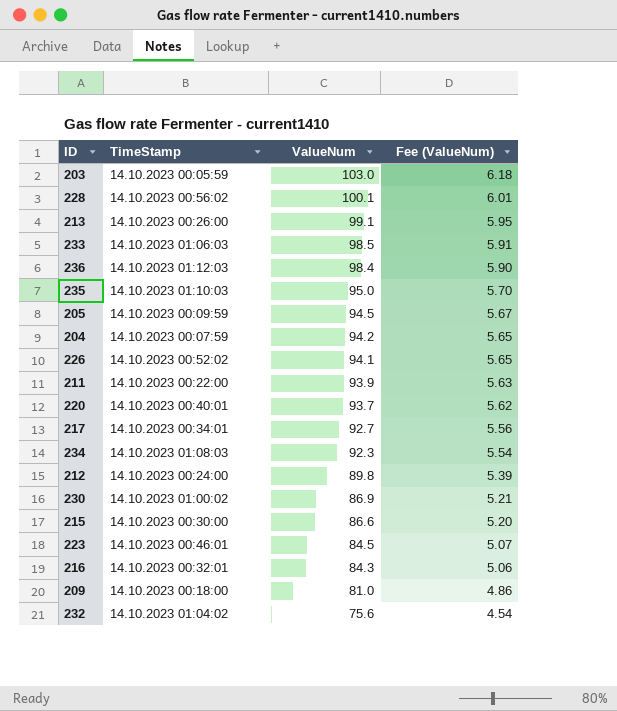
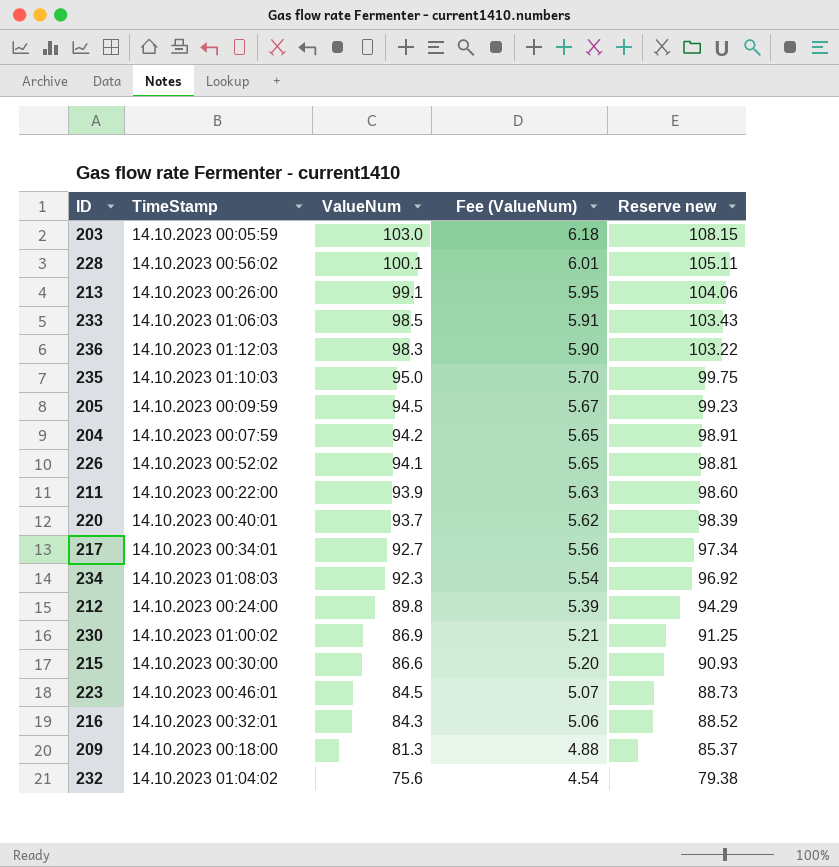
column Reserve new | formula: none -> [ValueNum] * 1.05
236 | ValueNum: 98.4 -> 98.3
209 | ValueNum: 81.0 -> 81.3
209 | Fee (ValueNum): 4.86 -> 4.88

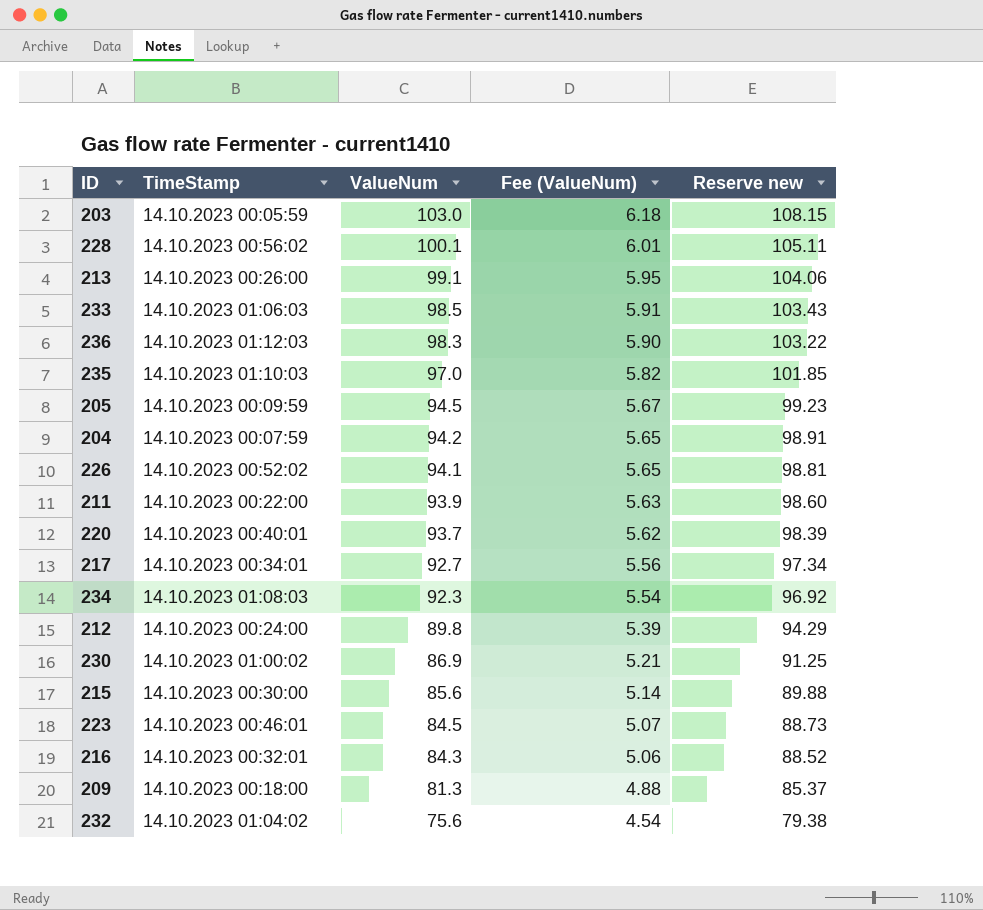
235 | ValueNum: 95.0 -> 97.0
235 | Fee (ValueNum): 5.70 -> 5.82
235 | Reserve new: 99.75 -> 101.85
215 | ValueNum: 86.6 -> 85.6
215 | Fee (ValueNum): 5.20 -> 5.14
215 | Reserve new: 90.93 -> 89.88

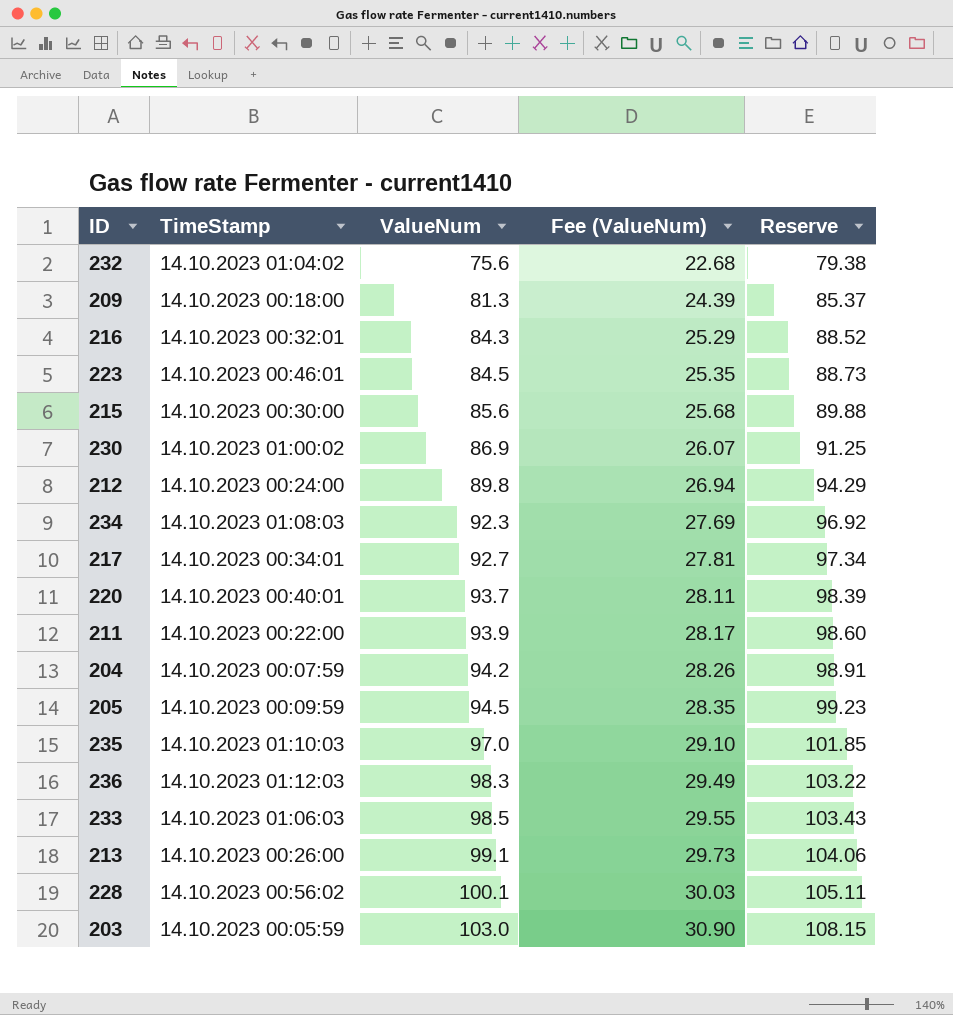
row order: ValueNum descending -> ValueNum ascending
column Fee (ValueNum) | formula: [ValueNum] * 0.06 -> [ValueNum] * 0.3
column name: Reserve new -> Reserve
row 226: 14.10.2023 00:52:02 | 94.1 | 5.65 | 98.81 -> none

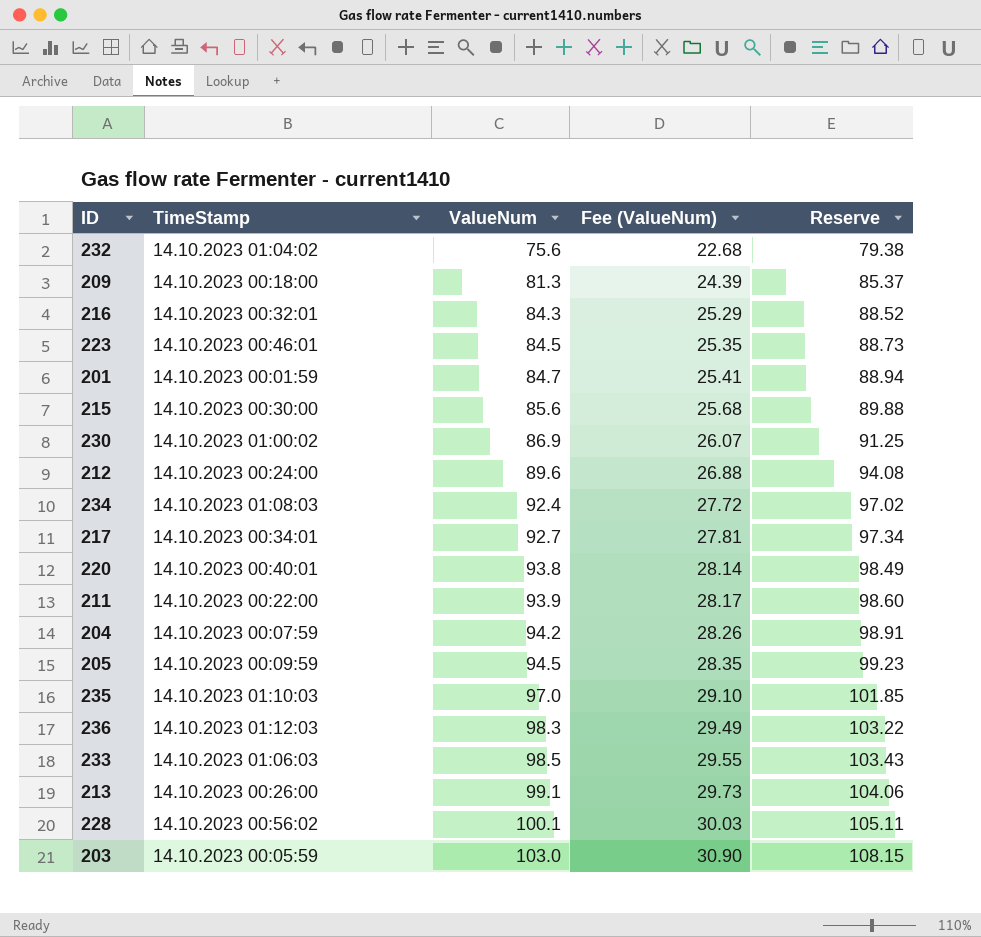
row 201: none -> 14.10.2023 00:01:59 | 84.7 | 25.41 | 88.94
212 | ValueNum: 89.8 -> 89.6
212 | Fee (ValueNum): 26.94 -> 26.88
212 | Reserve: 94.29 -> 94.08
234 | ValueNum: 92.3 -> 92.4
234 | Fee (ValueNum): 27.69 -> 27.72
234 | Reserve: 96.92 -> 97.02
220 | ValueNum: 93.7 -> 93.8
220 | Fee (ValueNum): 28.11 -> 28.14
220 | Reserve: 98.39 -> 98.49

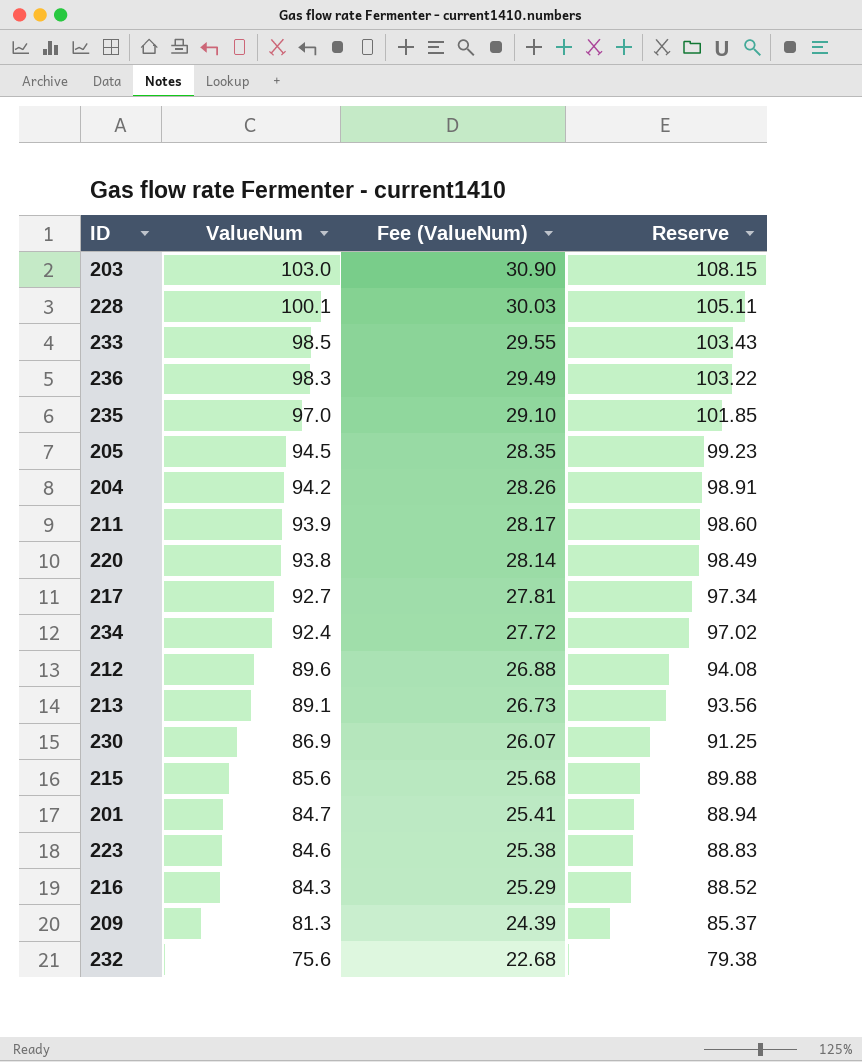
row order: ValueNum ascending -> ValueNum descending
column TimeStamp | position: 2 -> none
213 | ValueNum: 99.1 -> 89.1
213 | Fee (ValueNum): 29.73 -> 26.73
213 | Reserve: 104.06 -> 93.56
223 | ValueNum: 84.5 -> 84.6
223 | Fee (ValueNum): 25.35 -> 25.38
223 | Reserve: 88.73 -> 88.83

